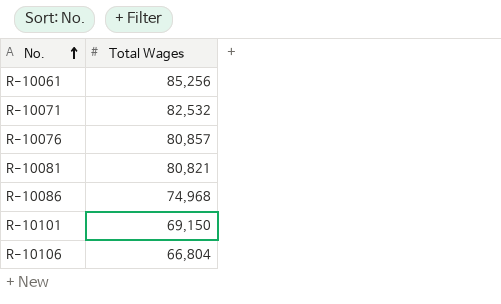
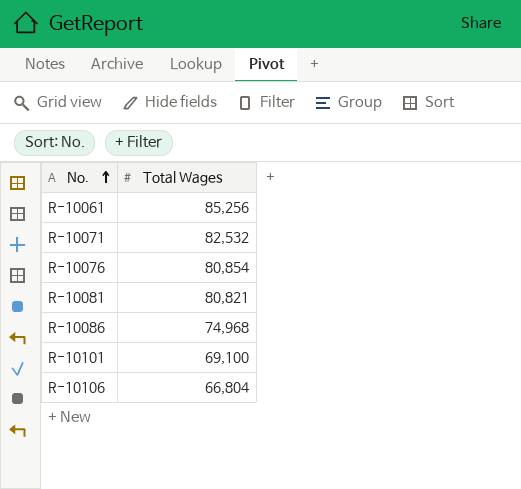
R-10076 | Total Wages: 80,857 -> 80,854
R-10101 | Total Wages: 69,150 -> 69,100

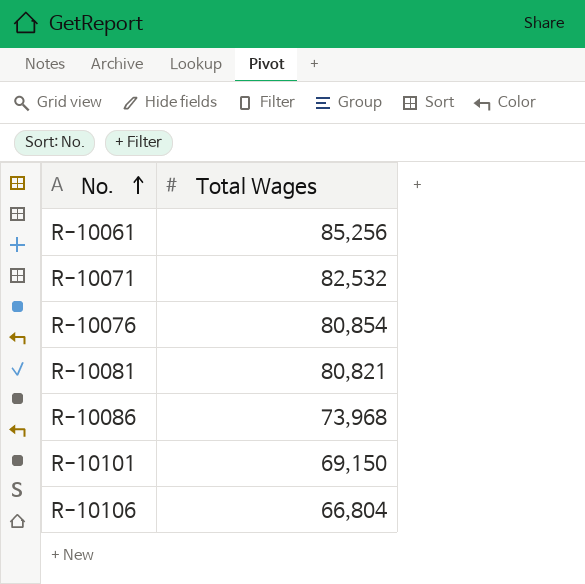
R-10086 | Total Wages: 74,968 -> 73,968
R-10101 | Total Wages: 69,100 -> 69,150

